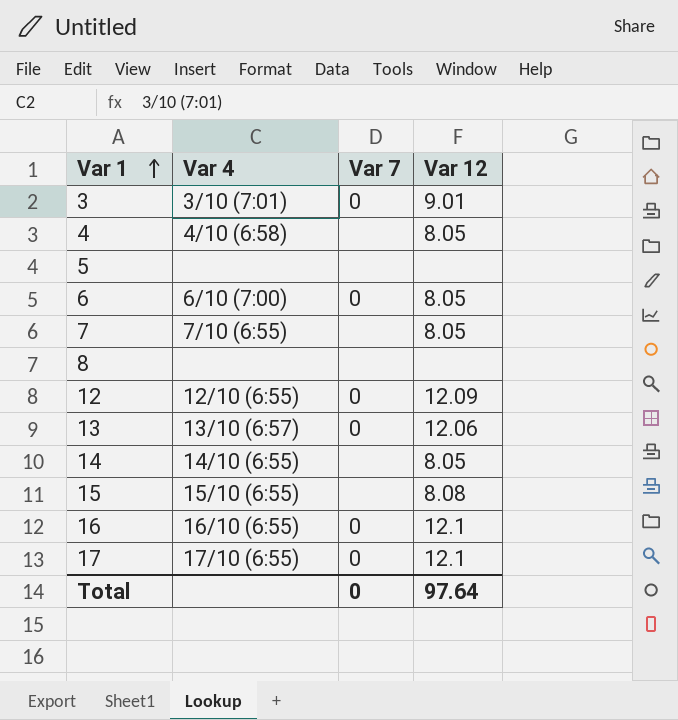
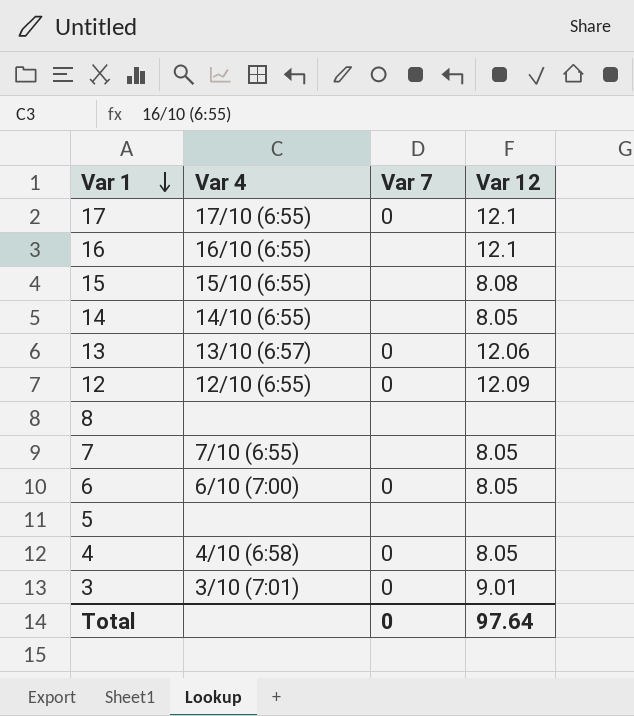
row order: Var 1 ascending -> Var 1 descending
16 | Var 7: 0 -> none
4 | Var 7: none -> 0

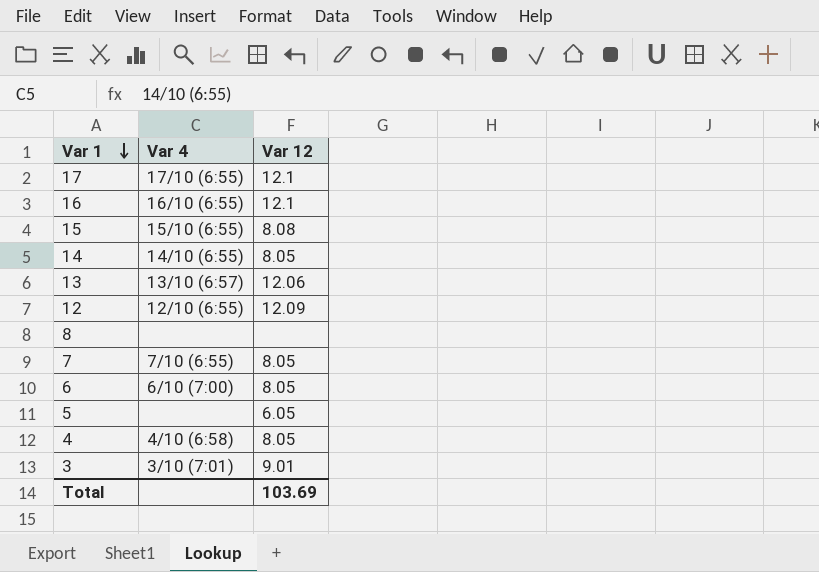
column Var 7 | position: 3 -> none
5 | Var 12: none -> 6.05
Total | Var 12: 97.64 -> 103.69

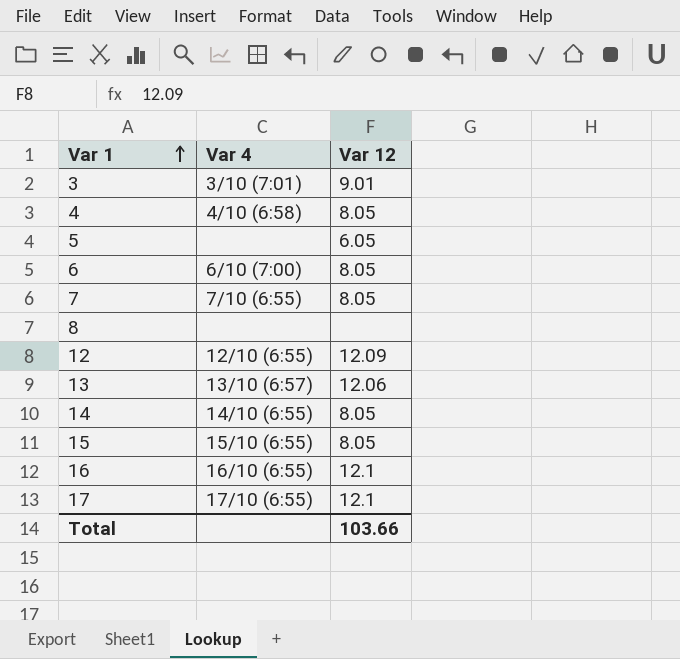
row order: Var 1 descending -> Var 1 ascending
15 | Var 12: 8.08 -> 8.05
Total | Var 12: 103.69 -> 103.66

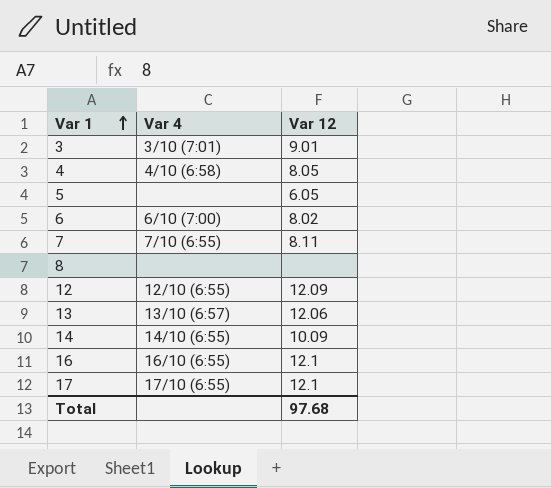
row 15: 15/10 (6:55) | 8.05 -> none
6 | Var 12: 8.05 -> 8.02
7 | Var 12: 8.05 -> 8.11
14 | Var 12: 8.05 -> 10.09
Total | Var 12: 103.66 -> 97.68

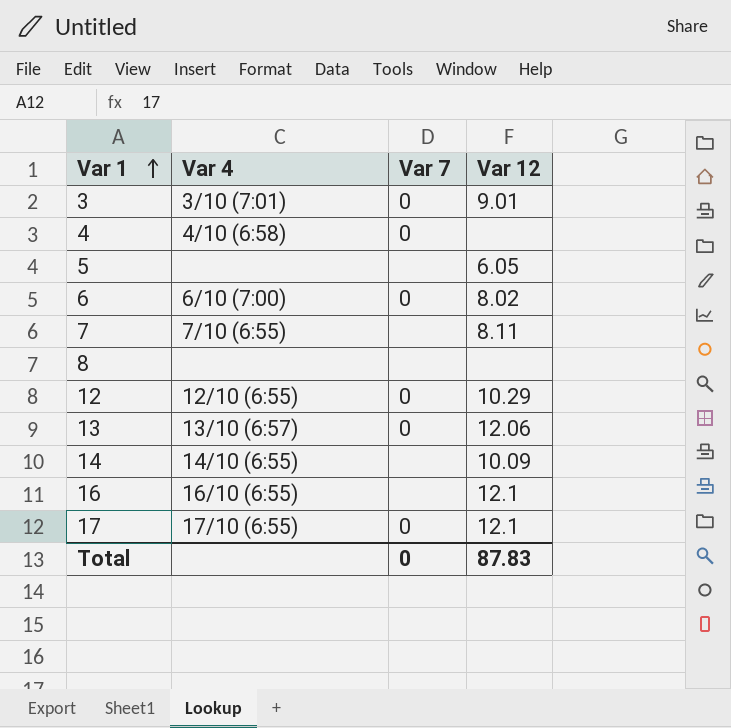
column Var 7 | position: none -> 3
4 | Var 12: 8.05 -> none
12 | Var 12: 12.09 -> 10.29
Total | Var 12: 97.68 -> 87.83

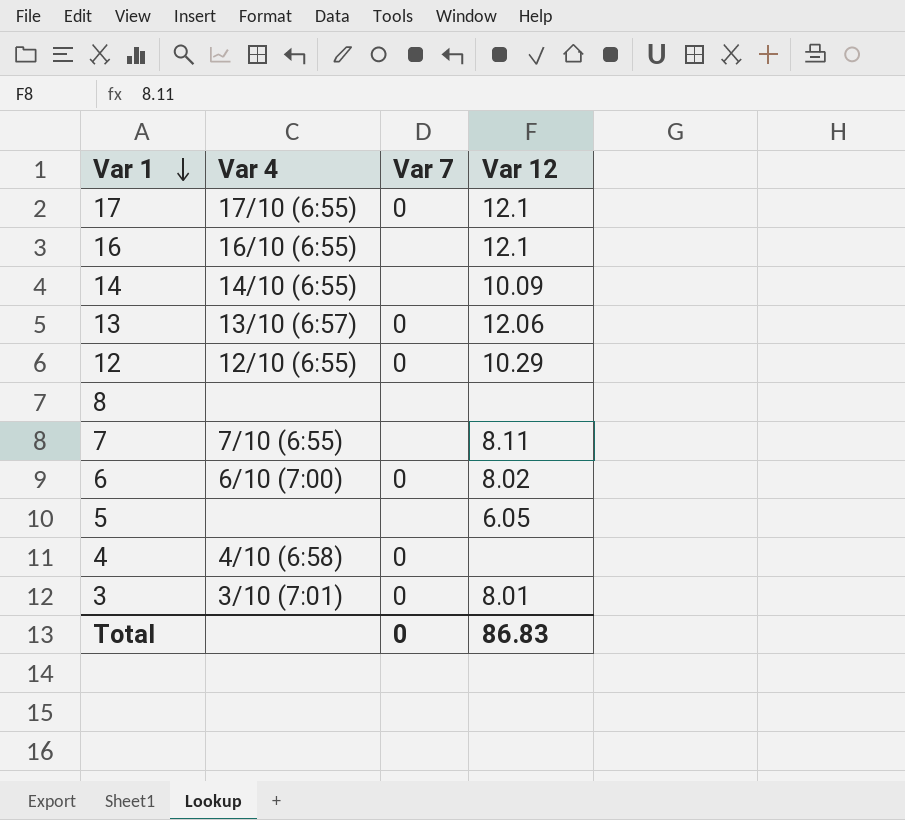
row order: Var 1 ascending -> Var 1 descending
3 | Var 12: 9.01 -> 8.01
Total | Var 12: 87.83 -> 86.83

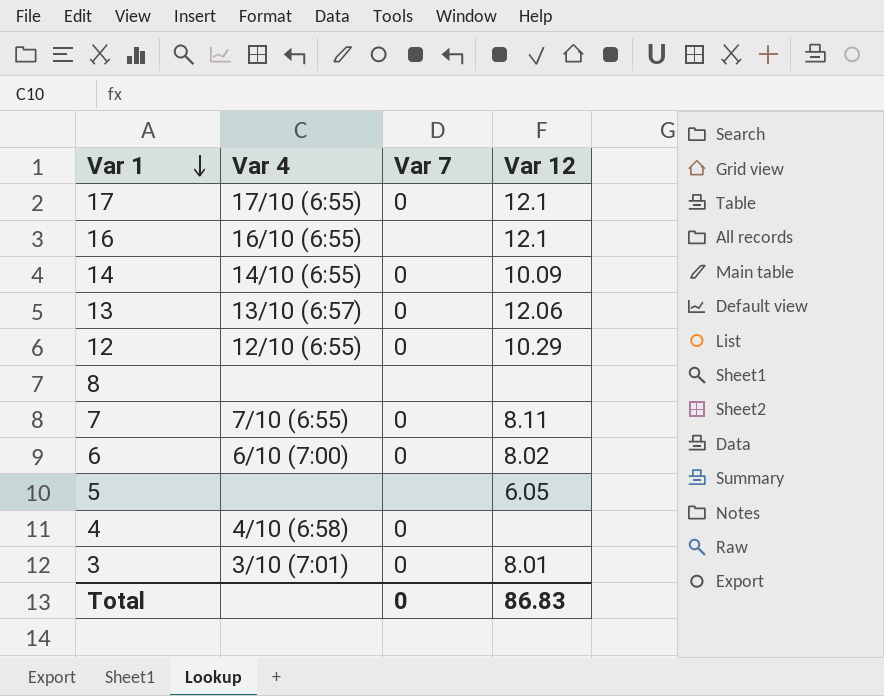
14 | Var 7: none -> 0
7 | Var 7: none -> 0

